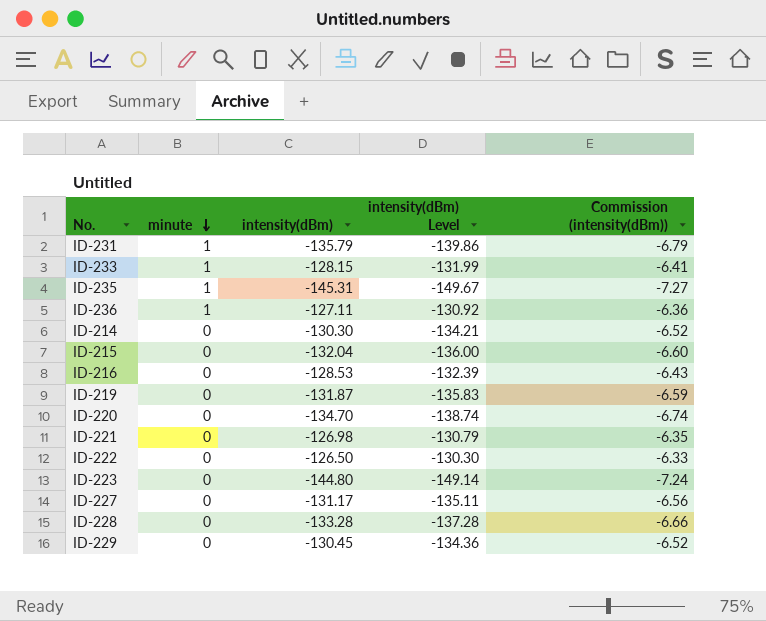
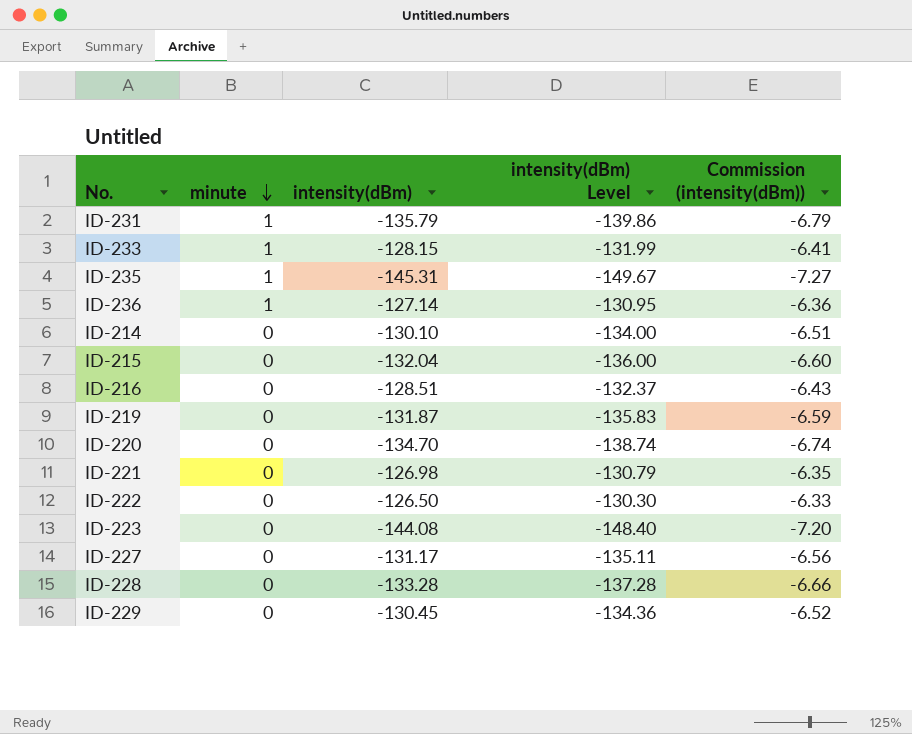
ID-236 | intensity(dBm): -127.11 -> -127.14
ID-236 | intensity(dBm) Level: -130.92 -> -130.95
ID-214 | intensity(dBm): -130.30 -> -130.10
ID-214 | intensity(dBm) Level: -134.21 -> -134.00
ID-214 | Commission (intensity(dBm)): -6.52 -> -6.51
ID-216 | intensity(dBm): -128.53 -> -128.51
ID-216 | intensity(dBm) Level: -132.39 -> -132.37
ID-223 | intensity(dBm): -144.80 -> -144.08
ID-223 | intensity(dBm) Level: -149.14 -> -148.40
ID-223 | Commission (intensity(dBm)): -7.24 -> -7.20

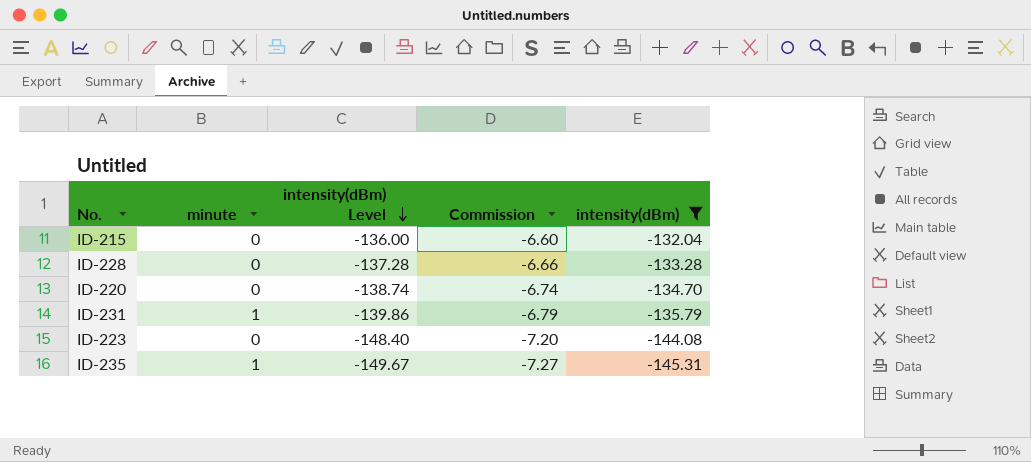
filter: none -> intensity(dBm) <= -132.04
row order: minute descending -> intensity(dBm) Level descending
column name: Commission (intensity(dBm)) -> Commission
column intensity(dBm) | position: 3 -> 5

